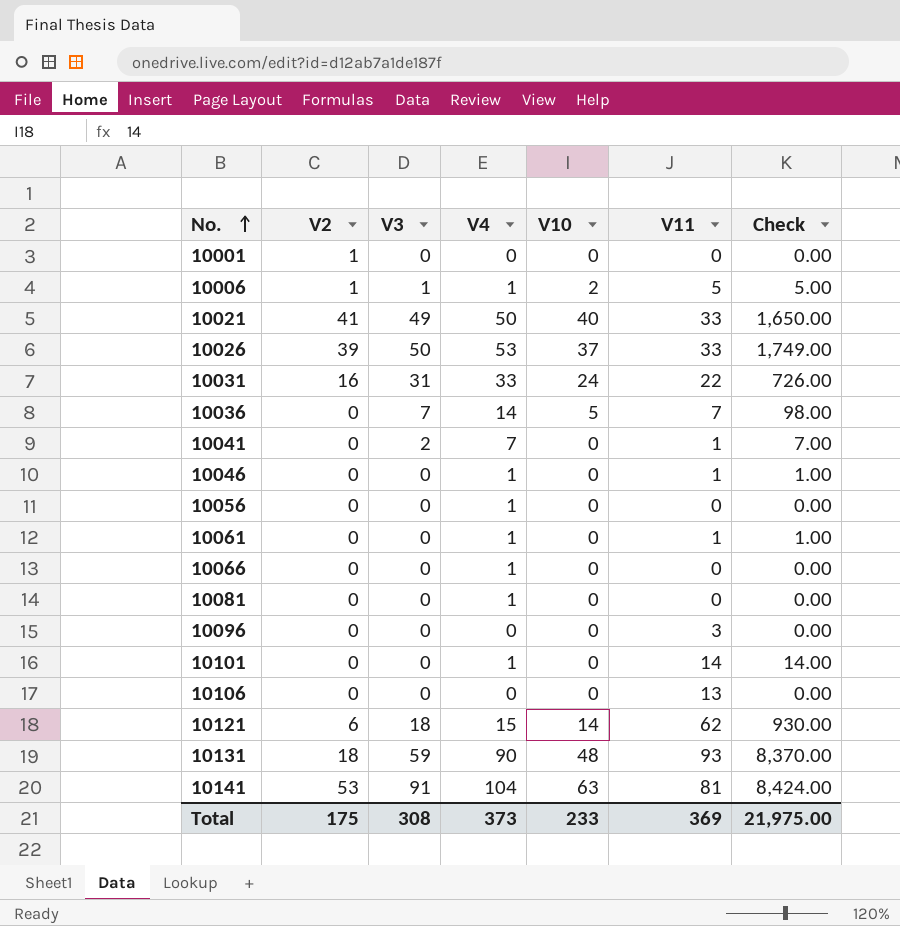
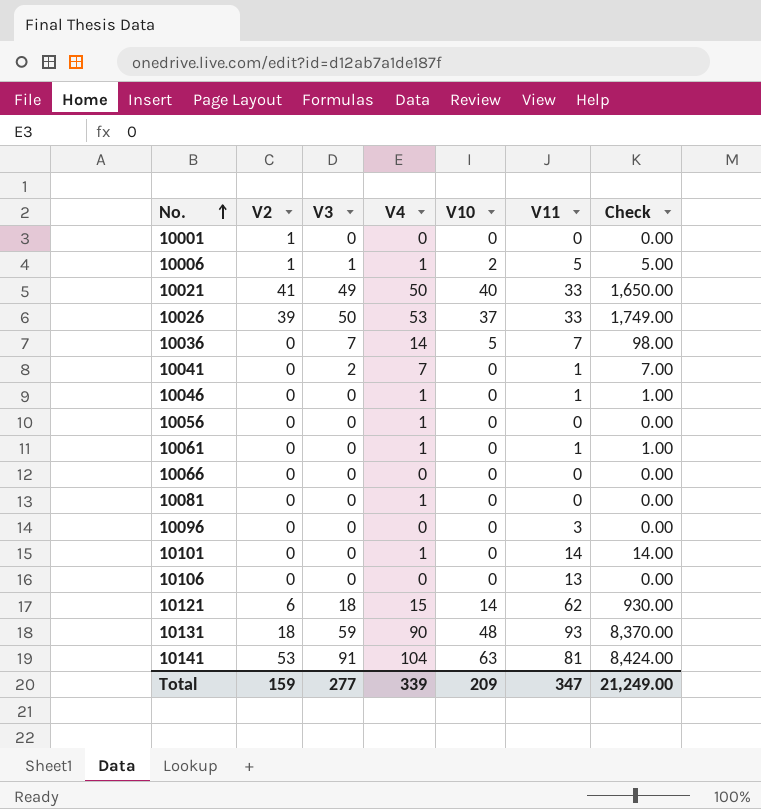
row 10031: 16 | 31 | 33 | 24 | 22 | 726.00 -> none
10066 | V4: 1 -> 0
Total | V2: 175 -> 159
Total | V3: 308 -> 277
Total | V4: 373 -> 339
Total | V10: 233 -> 209
Total | V11: 369 -> 347
Total | Check: 21,975.00 -> 21,249.00

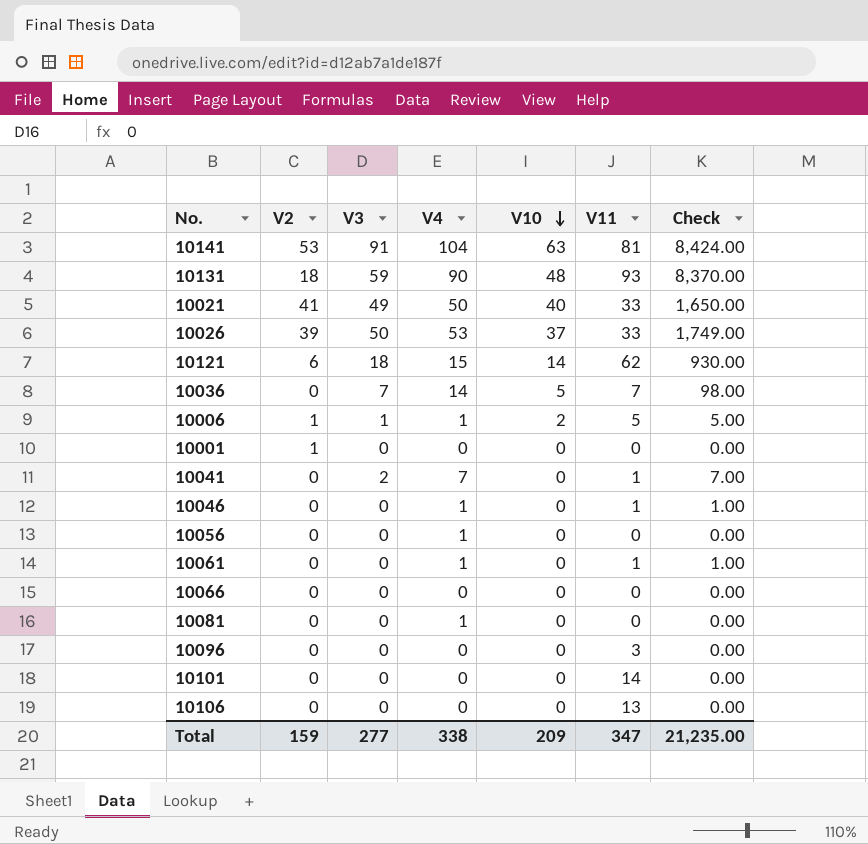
row order: No. ascending -> V10 descending
10101 | V4: 1 -> 0
10101 | Check: 14.00 -> 0.00
Total | V4: 339 -> 338
Total | Check: 21,249.00 -> 21,235.00

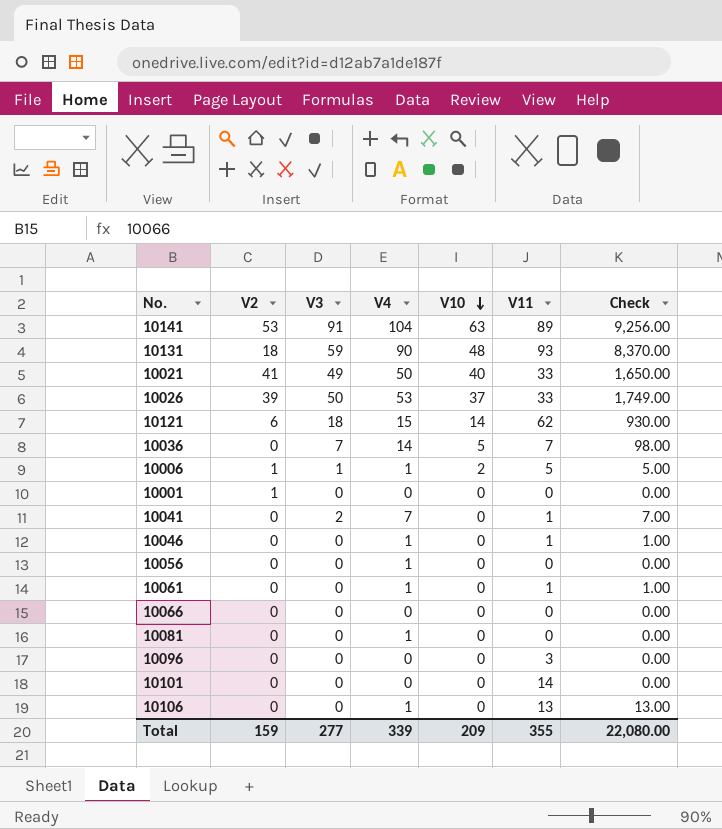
10141 | V11: 81 -> 89
10141 | Check: 8,424.00 -> 9,256.00
10106 | V4: 0 -> 1
10106 | Check: 0.00 -> 13.00
Total | V4: 338 -> 339
Total | V11: 347 -> 355
Total | Check: 21,235.00 -> 22,080.00

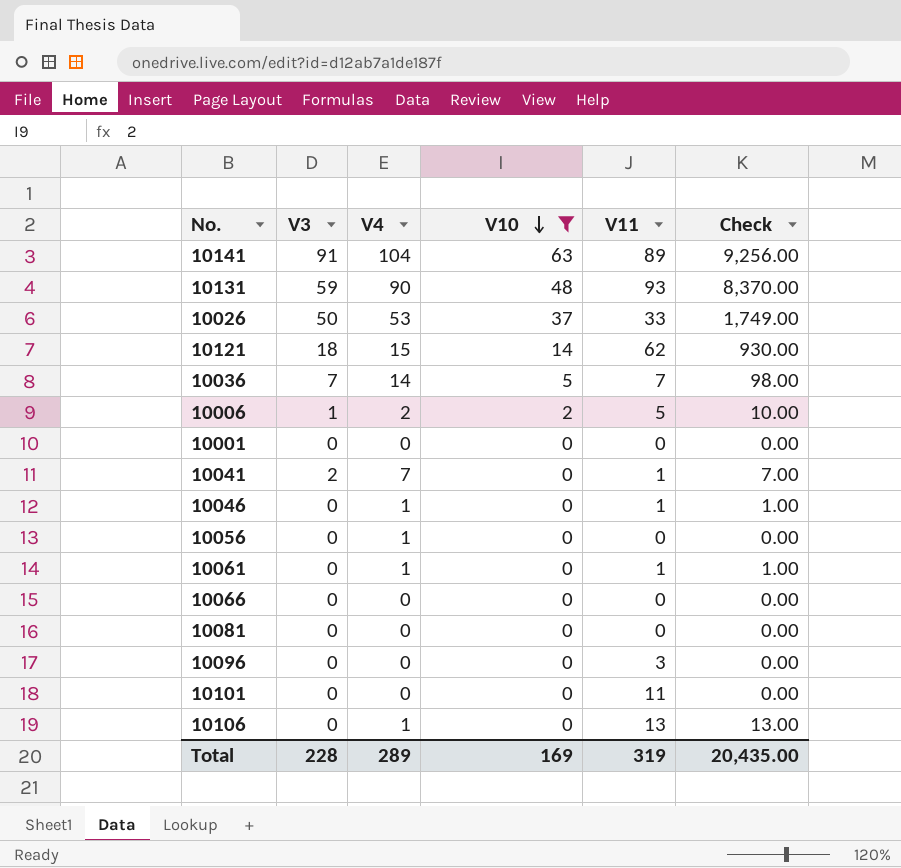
filter: none -> V10 != 40
column V2 | position: 2 -> none
10006 | V4: 1 -> 2
10006 | Check: 5.00 -> 10.00
10081 | V4: 1 -> 0
10101 | V11: 14 -> 11
Total | V3: 277 -> 228
Total | V4: 339 -> 289
Total | V10: 209 -> 169
Total | V11: 355 -> 319
Total | Check: 22,080.00 -> 20,435.00

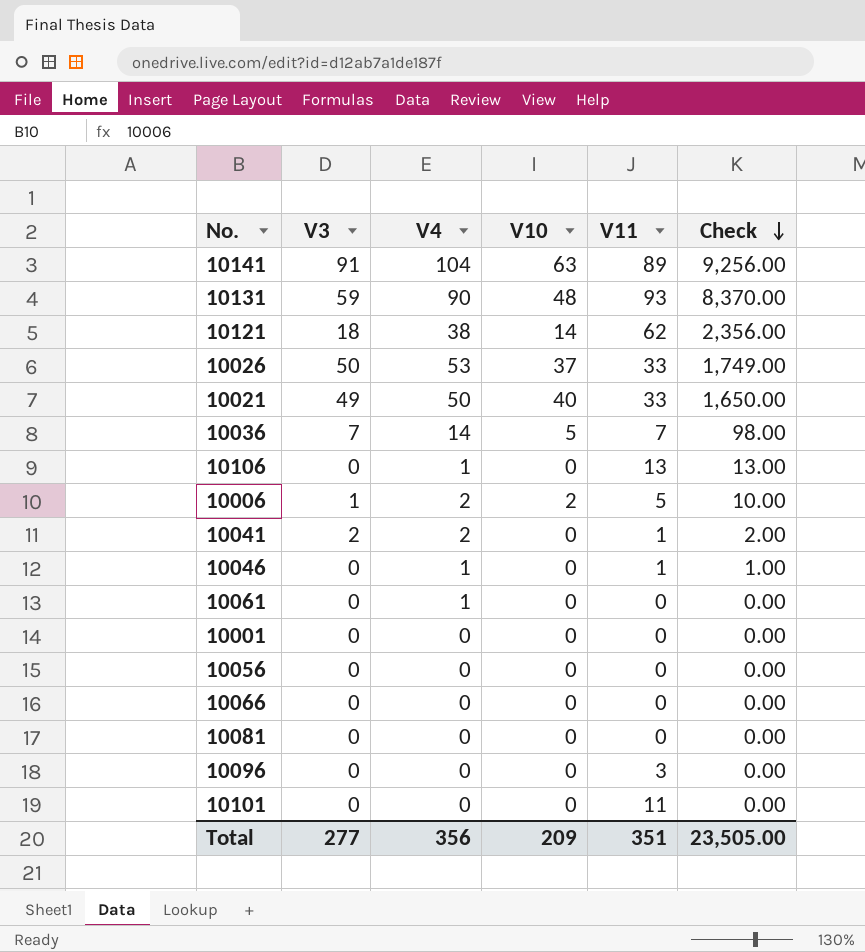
filter: V10 != 40 -> none
row order: V10 descending -> Check descending
10121 | V4: 15 -> 38
10121 | Check: 930.00 -> 2,356.00
10041 | V4: 7 -> 2
10041 | Check: 7.00 -> 2.00
10061 | V11: 1 -> 0
10061 | Check: 1.00 -> 0.00
10056 | V4: 1 -> 0
Total | V3: 228 -> 277
Total | V4: 289 -> 356
Total | V10: 169 -> 209
Total | V11: 319 -> 351
Total | Check: 20,435.00 -> 23,505.00

